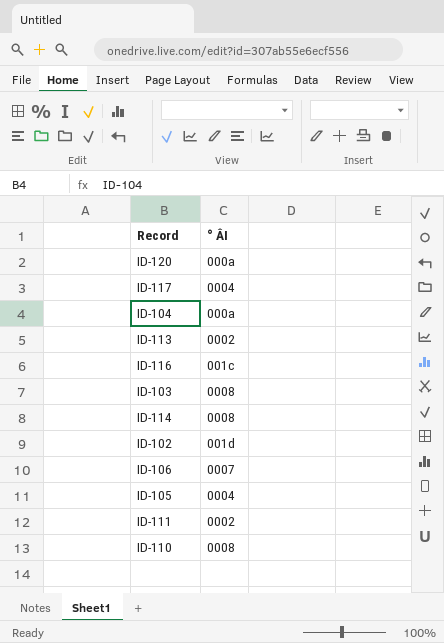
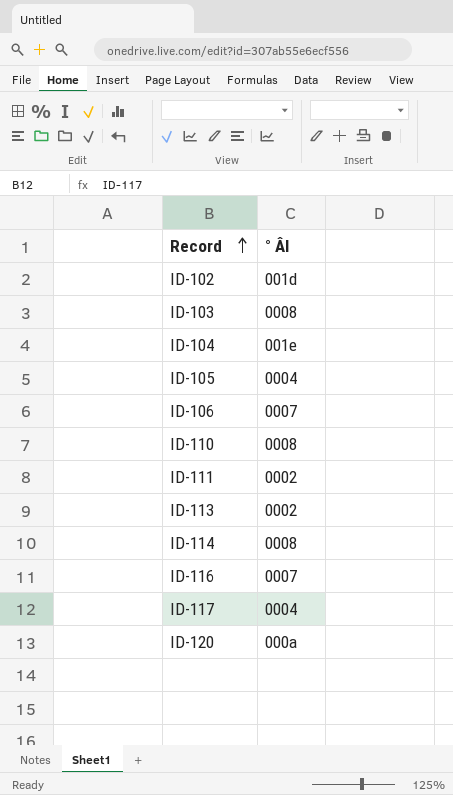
row order: none -> Record ascending
ID-104 | ° ÂI: 000a -> 001e
ID-116 | ° ÂI: 001c -> 0007

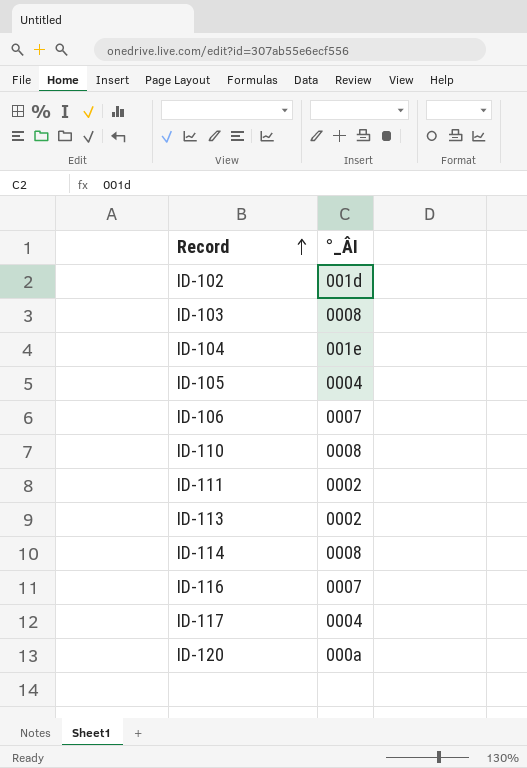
column name: ° ÂI -> °_ÂI

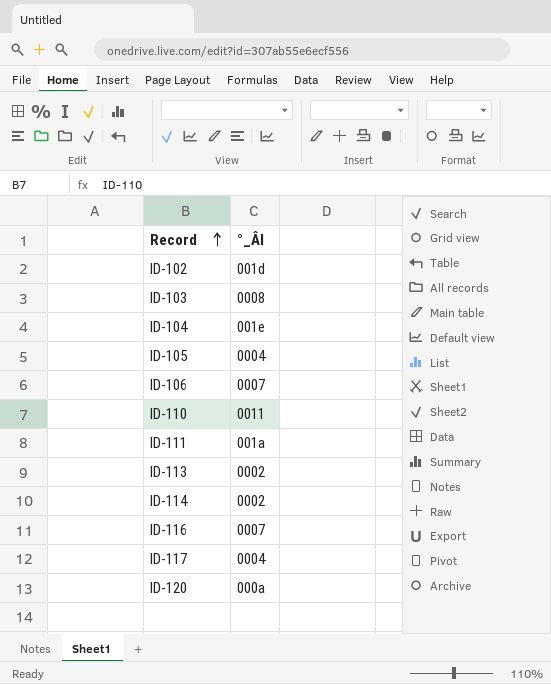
ID-110 | °_ÂI: 0008 -> 0011
ID-111 | °_ÂI: 0002 -> 001a
ID-114 | °_ÂI: 0008 -> 0002

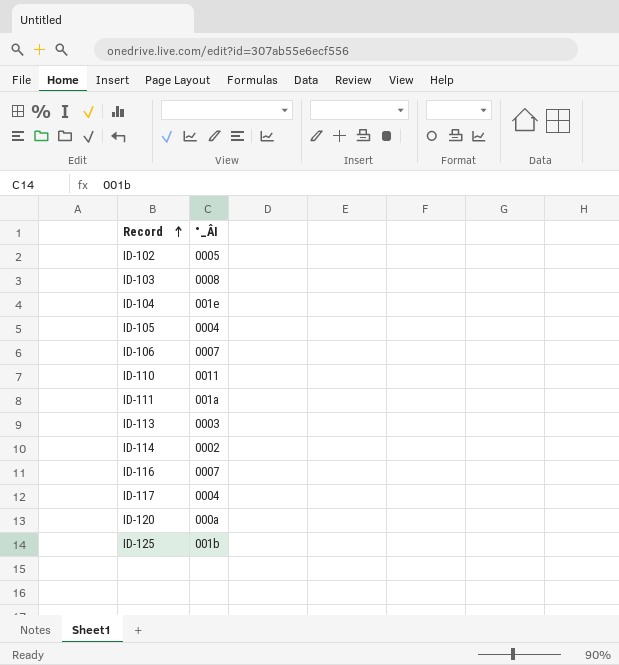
ID-102 | °_ÂI: 001d -> 0005
ID-113 | °_ÂI: 0002 -> 0003
row ID-125: none -> 001b

